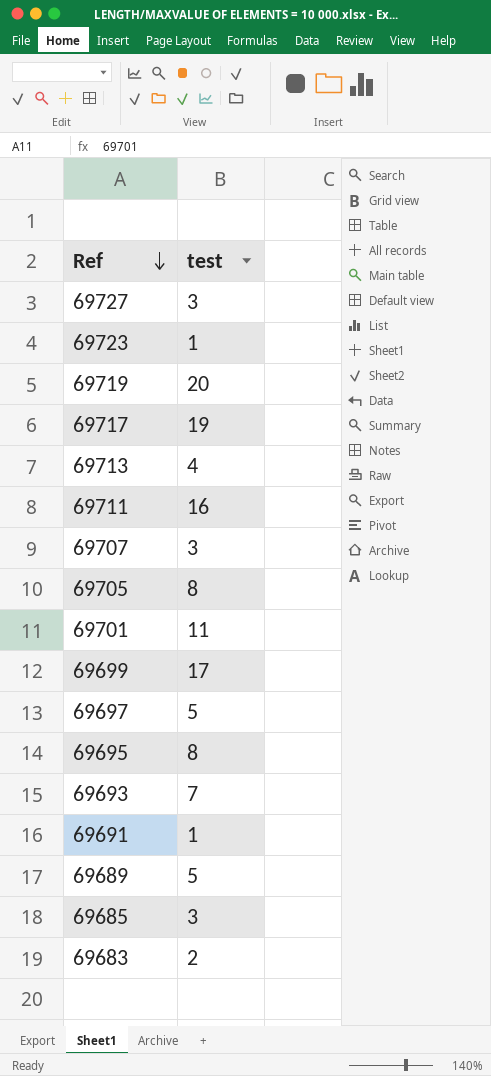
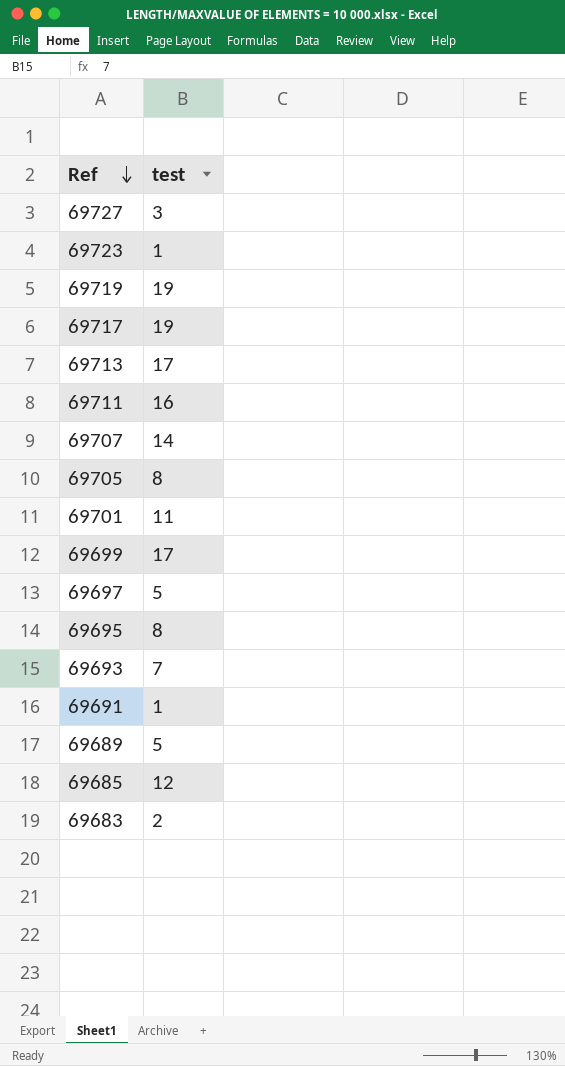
69719 | test: 20 -> 19
69713 | test: 4 -> 17
69707 | test: 3 -> 14
69685 | test: 3 -> 12

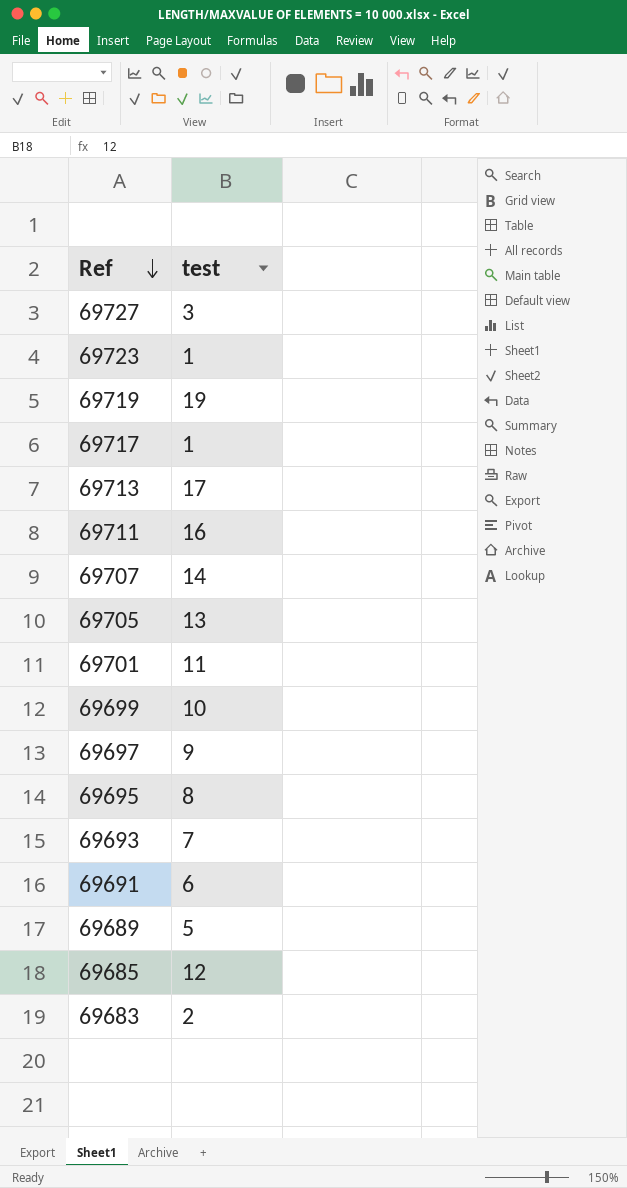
69717 | test: 19 -> 1
69705 | test: 8 -> 13
69699 | test: 17 -> 10
69697 | test: 5 -> 9
69691 | test: 1 -> 6

